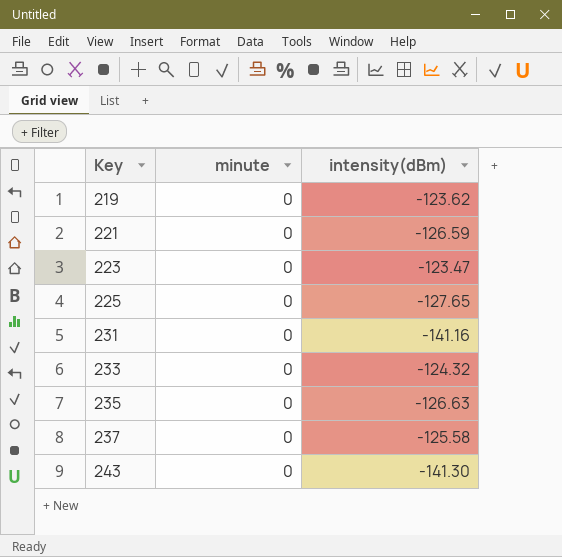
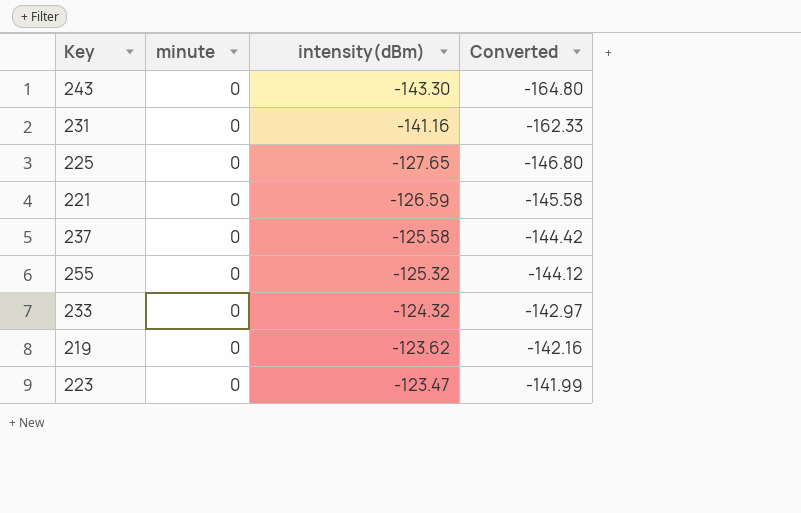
row order: Key ascending -> intensity(dBm) ascending
column Converted | formula: none -> [intensity(dBm)] * 1.15
row 235: 0 | -126.63 -> none
243 | intensity(dBm): -141.30 -> -143.30
row 255: none -> 0 | -125.32 | -144.12

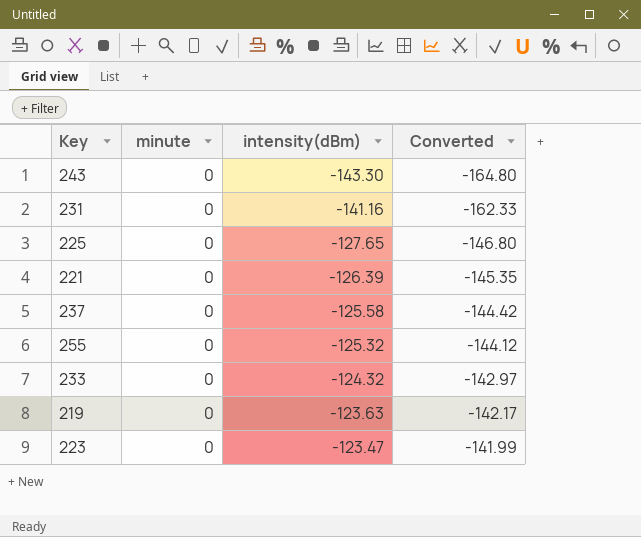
221 | intensity(dBm): -126.59 -> -126.39
221 | Converted: -145.58 -> -145.35
219 | intensity(dBm): -123.62 -> -123.63
219 | Converted: -142.16 -> -142.17

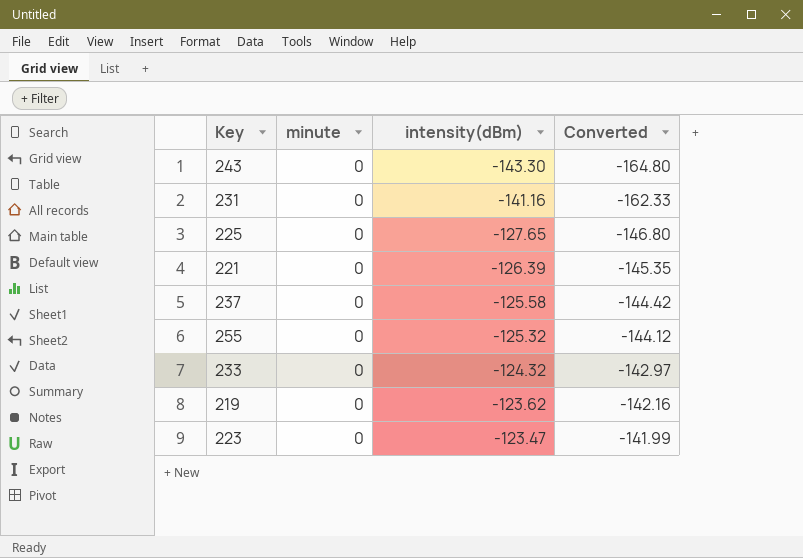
219 | intensity(dBm): -123.63 -> -123.62
219 | Converted: -142.17 -> -142.16

